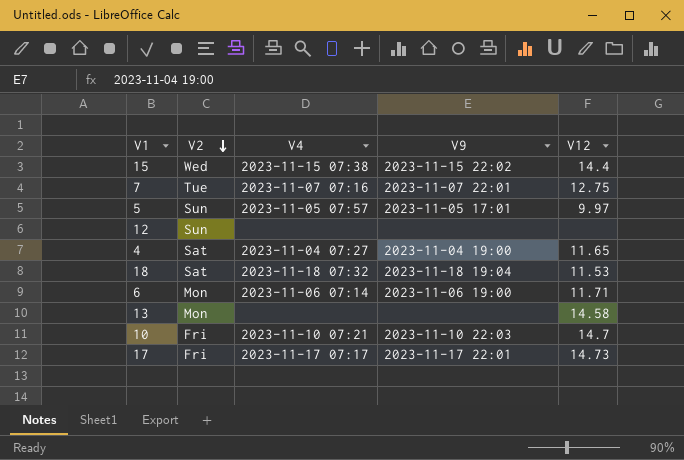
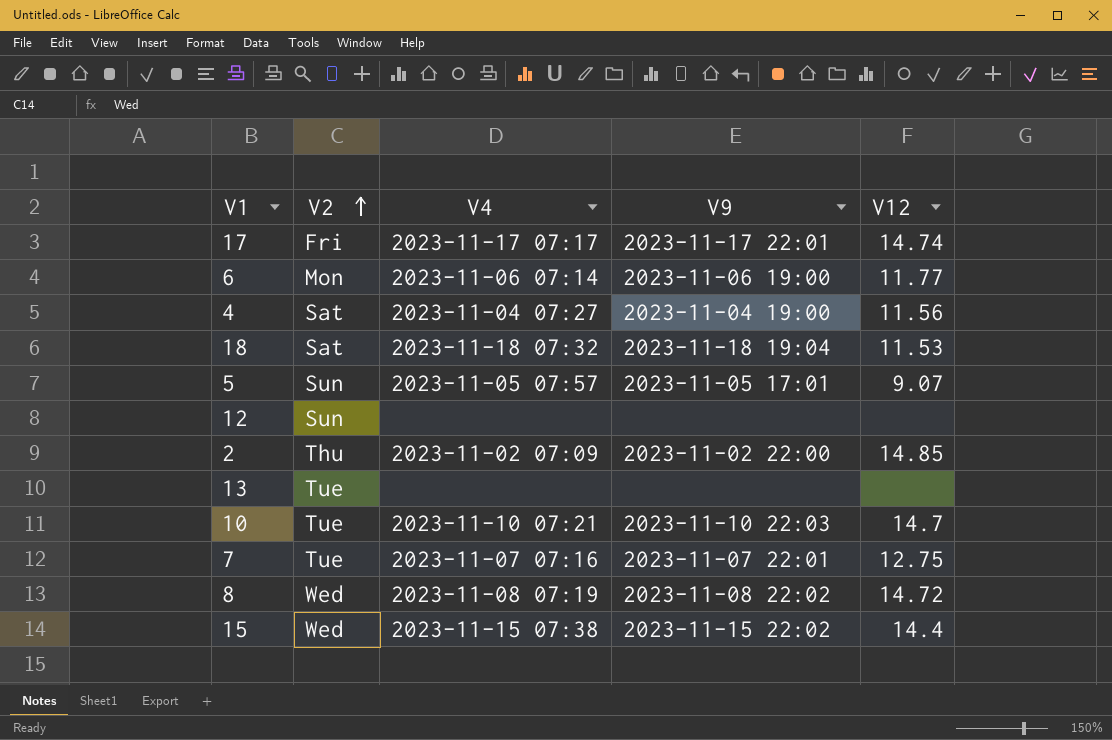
row order: V2 descending -> V2 ascending
17 | V12: 14.73 -> 14.74
6 | V12: 11.71 -> 11.77
4 | V12: 11.65 -> 11.56
5 | V12: 9.97 -> 9.07
row 2: none -> Thu | 2023-11-02 07:09 | 2023-11-02 22:00 | 14.85
13 | V2: Mon -> Tue
13 | V12: 14.58 -> none
10 | V2: Fri -> Tue
row 8: none -> Wed | 2023-11-08 07:19 | 2023-11-08 22:02 | 14.72

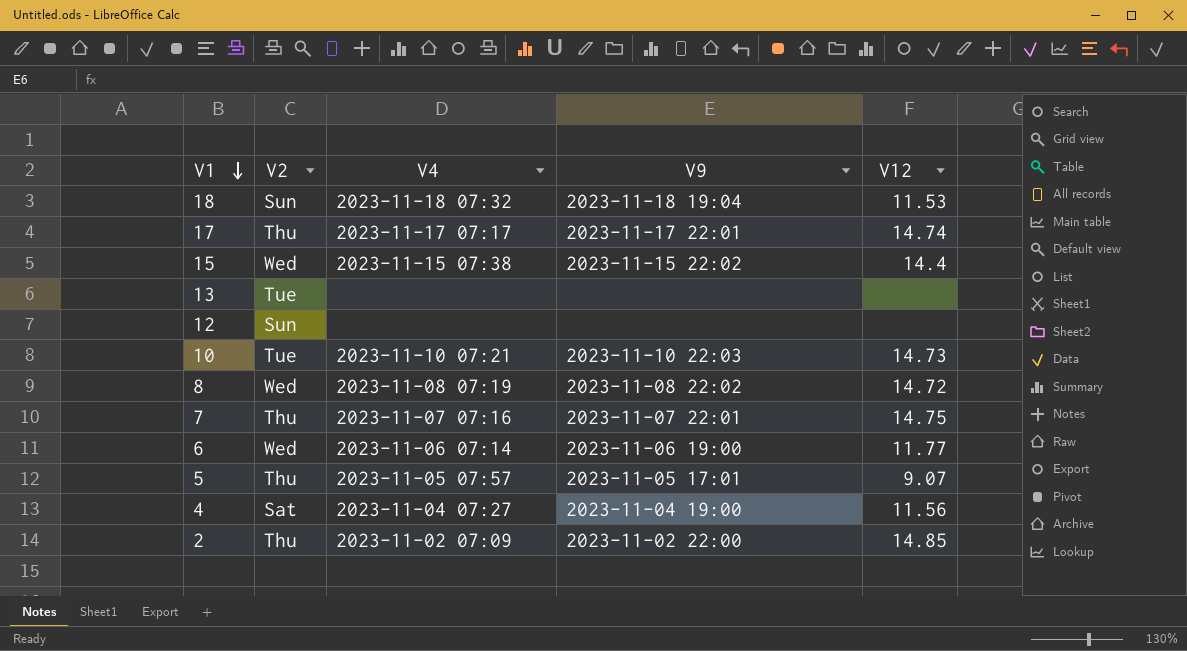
row order: V2 ascending -> V1 descending
18 | V2: Sat -> Sun
17 | V2: Fri -> Thu
10 | V12: 14.7 -> 14.73
7 | V2: Tue -> Thu
7 | V12: 12.75 -> 14.75
6 | V2: Mon -> Wed
5 | V2: Sun -> Thu

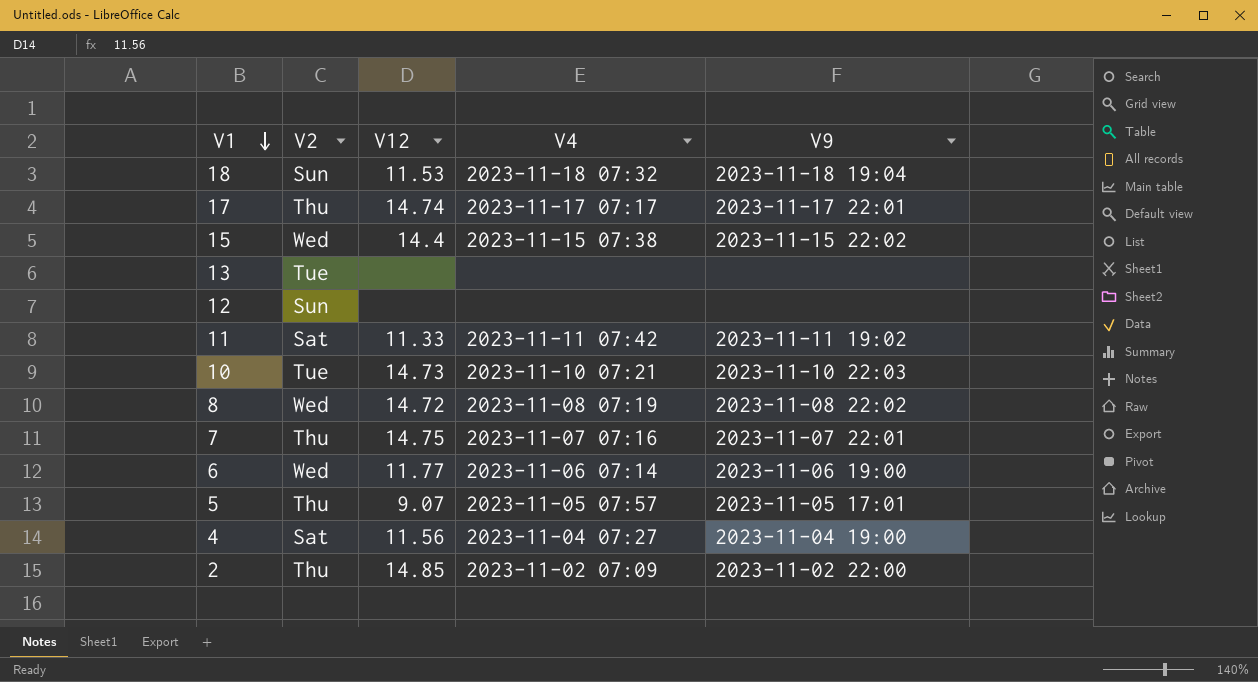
column V12 | position: 5 -> 3
row 11: none -> Sat | 11.33 | 2023-11-11 07:42 | 2023-11-11 19:02

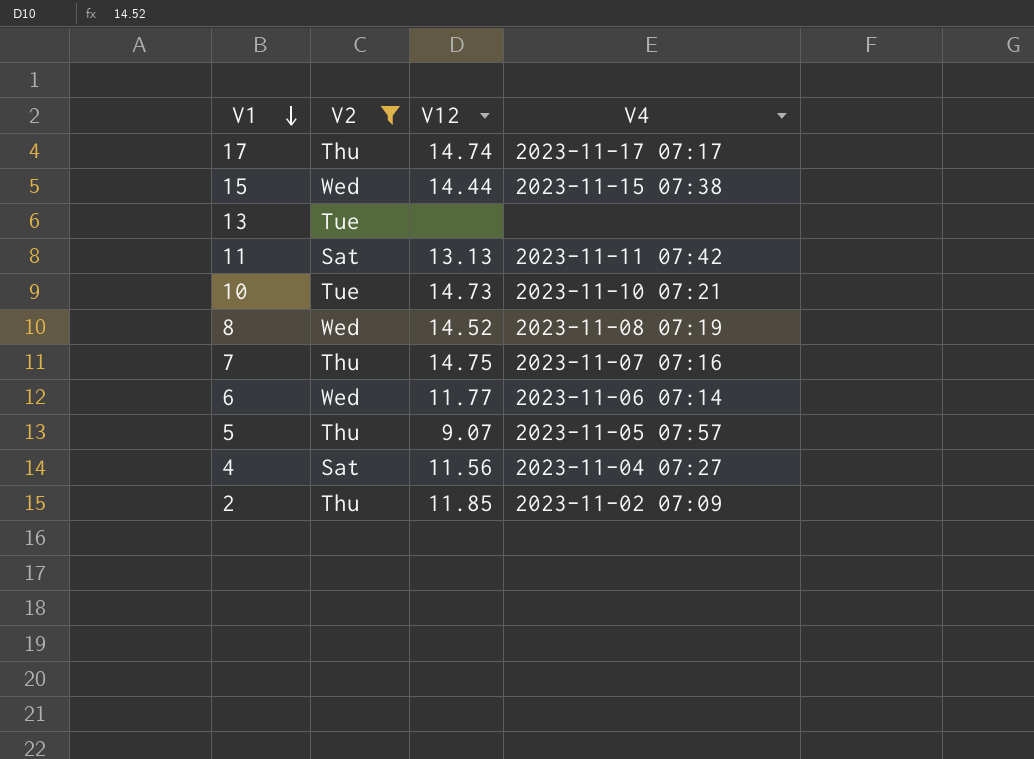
filter: none -> V2 != Sun
column V9 | position: 5 -> none
15 | V12: 14.4 -> 14.44
11 | V12: 11.33 -> 13.13
8 | V12: 14.72 -> 14.52
2 | V12: 14.85 -> 11.85

